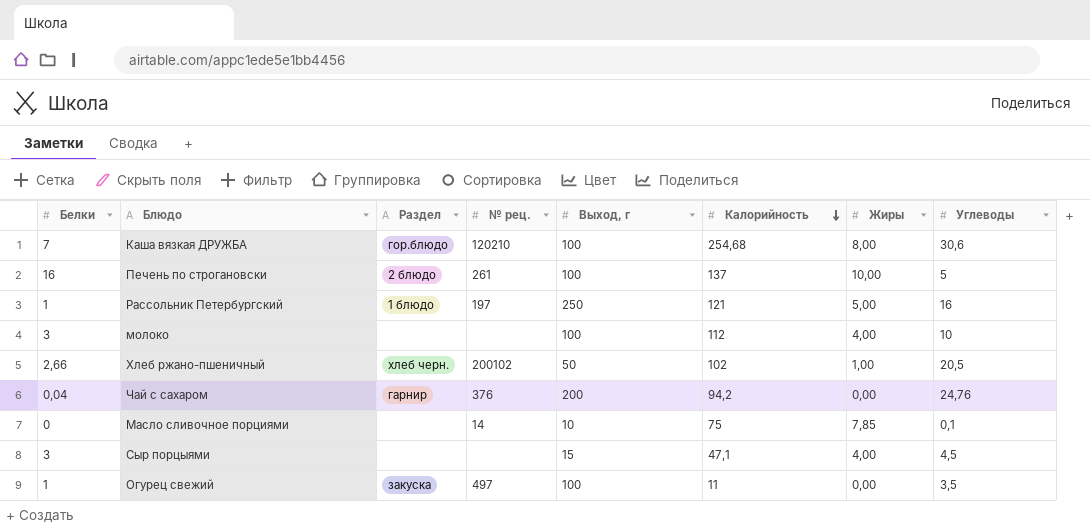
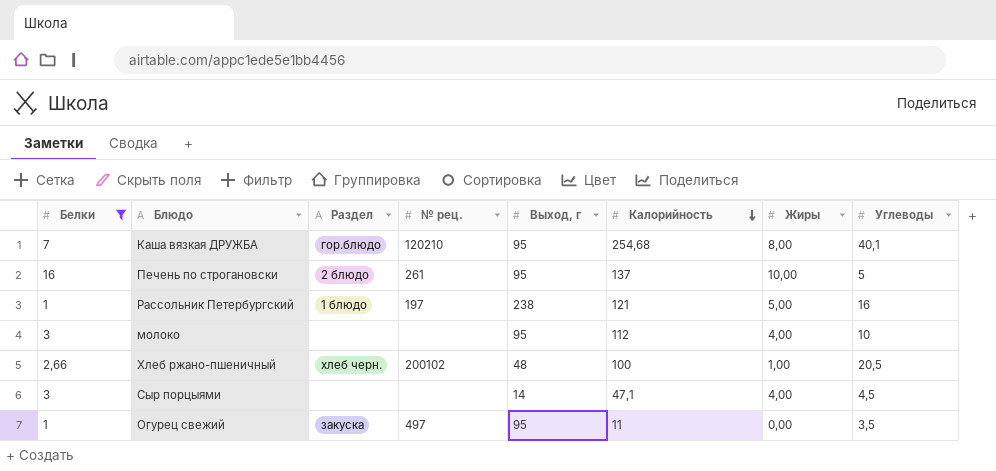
filter: none -> Белки >= 1
Каша вязкая ДРУЖБА | Выход, г: 100 -> 95
Каша вязкая ДРУЖБА | Углеводы: 30,6 -> 40,1
Печень по строгановски | Выход, г: 100 -> 95
Рассольник Петербургский | Выход, г: 250 -> 238
молоко | Выход, г: 100 -> 95
Хлеб ржано-пшеничный | Выход, г: 50 -> 48
Хлеб ржано-пшеничный | Калорийность: 102 -> 100
Сыр порцыями | Выход, г: 15 -> 14
Огурец свежий | Выход, г: 100 -> 95

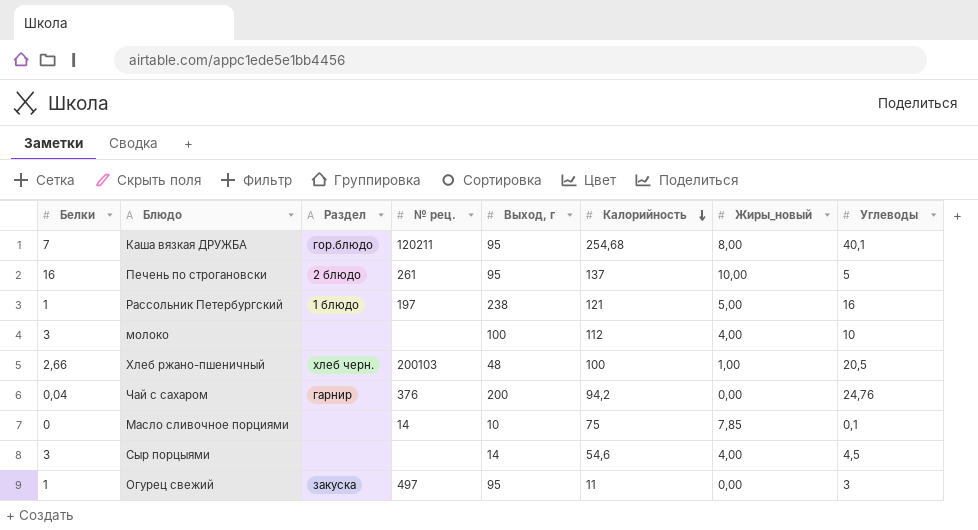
filter: Белки >= 1 -> none
column name: Жиры -> Жиры_новый
Каша вязкая ДРУЖБА | № рец.: 120210 -> 120211
молоко | Выход, г: 95 -> 100
Хлеб ржано-пшеничный | № рец.: 200102 -> 200103
Сыр порцыями | Калорийность: 47,1 -> 54,6
Огурец свежий | Углеводы: 3,5 -> 3

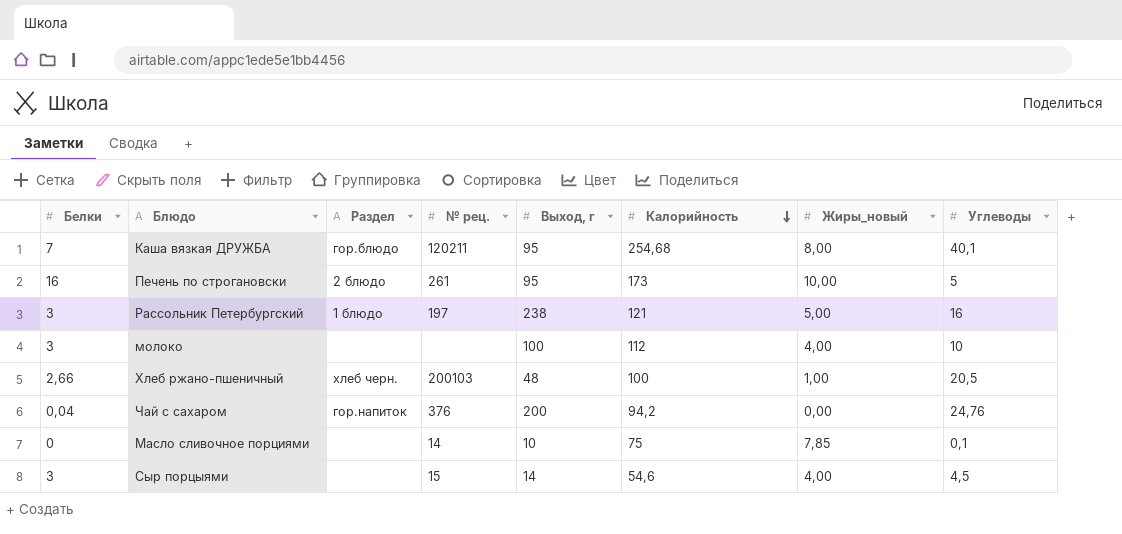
row Огурец свежий: 1 | закуска | 497 | 95 | 11 | 0,00 | 3 -> none
Печень по строгановски | Калорийность: 137 -> 173
Рассольник Петербургский | Белки: 1 -> 3
Чай с сахаром | Раздел: гарнир -> гор.напиток
Сыр порцыями | № рец.: none -> 15

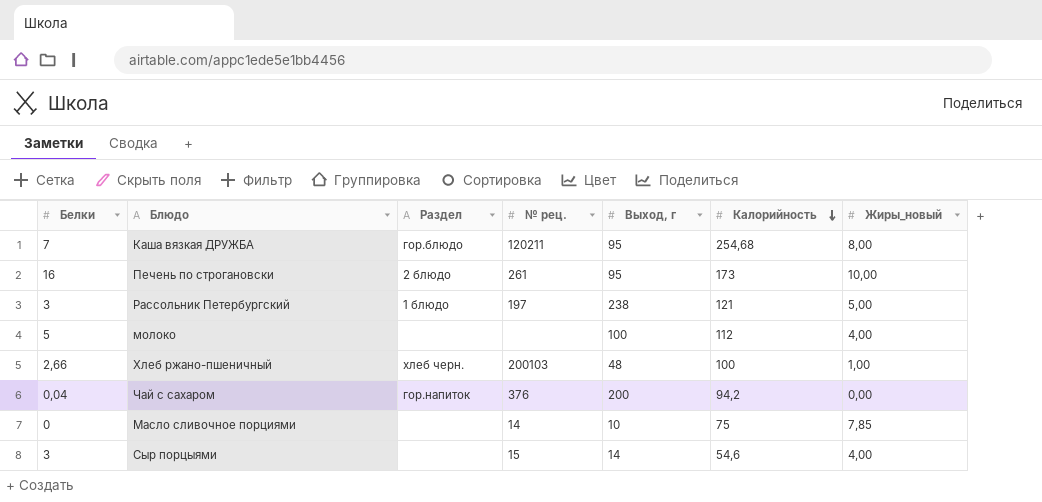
column Углеводы | position: 8 -> none
молоко | Белки: 3 -> 5

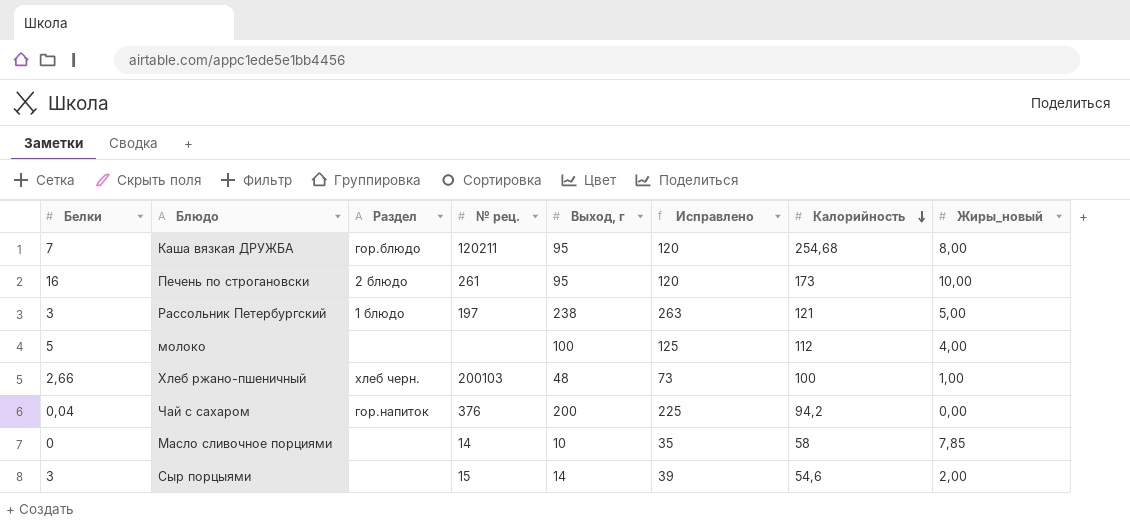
column Исправлено | formula: none -> [Выход, г] + 25
Масло сливочное порциями | Калорийность: 75 -> 58
Сыр порцыями | Жиры_новый: 4,00 -> 2,00

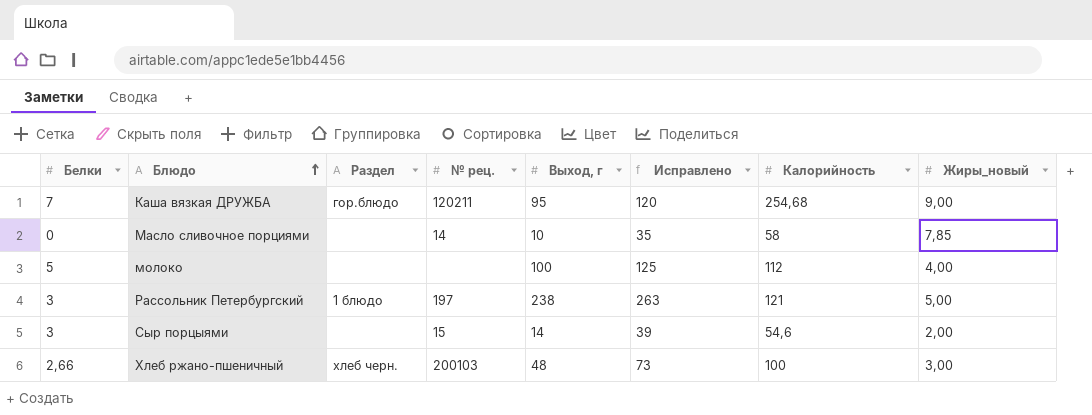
row order: Калорийность descending -> Блюдо ascending
row Печень по строгановски: 16 | 2 блюдо | 261 | 95 | 120 | 173 | 10,00 -> none
row Чай с сахаром: 0,04 | гор.напиток | 376 | 200 | 225 | 94,2 | 0,00 -> none
Каша вязкая ДРУЖБА | Жиры_новый: 8,00 -> 9,00
Хлеб ржано-пшеничный | Жиры_новый: 1,00 -> 3,00

